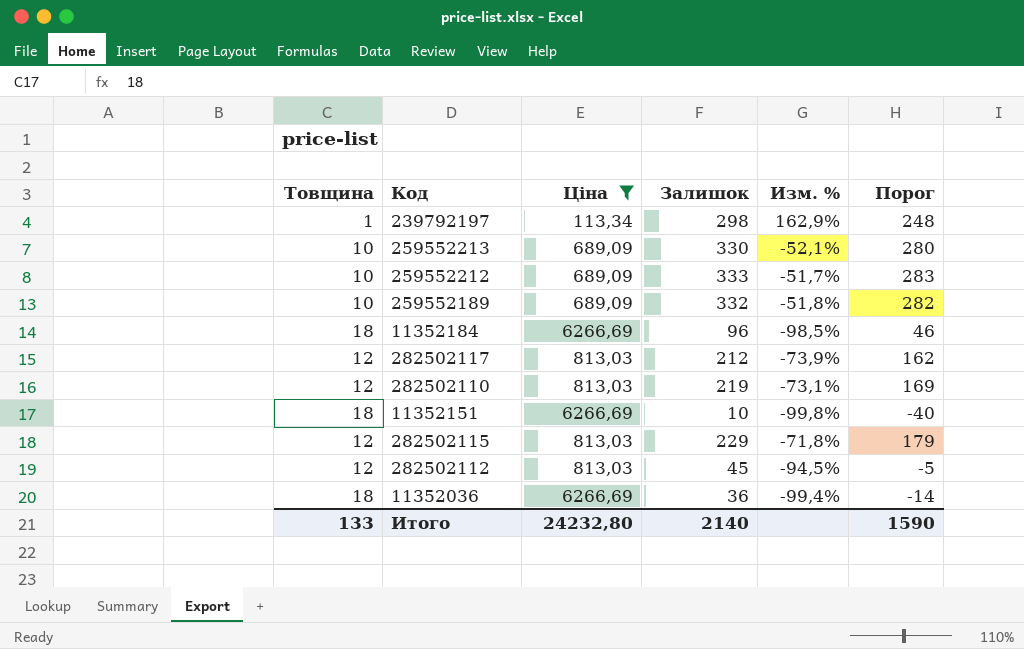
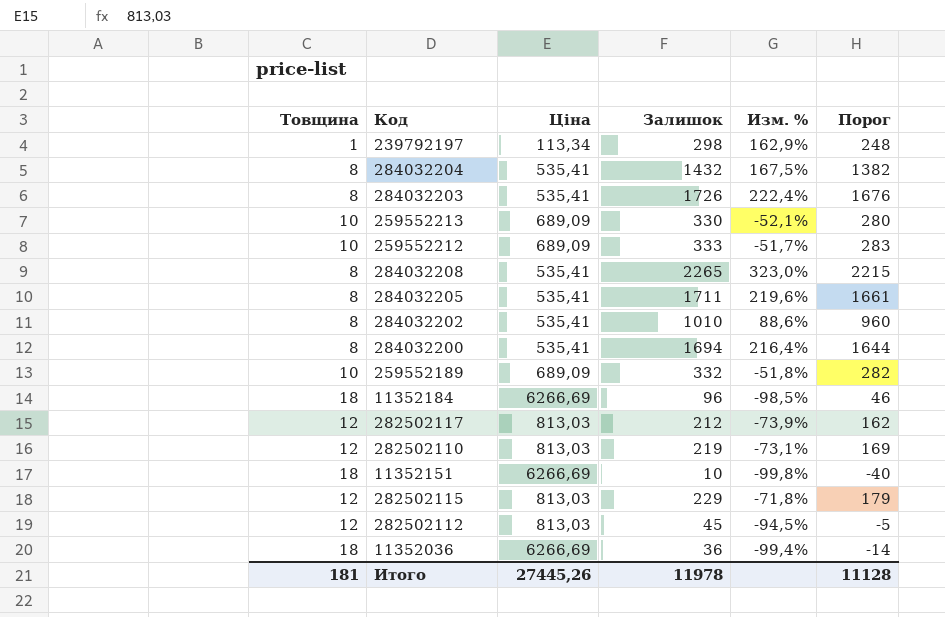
filter: Ціна != 535,41 -> none
Итого | Товщина: 133 -> 181
Итого | Ціна: 24232,80 -> 27445,26
Итого | Залишок: 2140 -> 11978
Итого | Порог: 1590 -> 11128

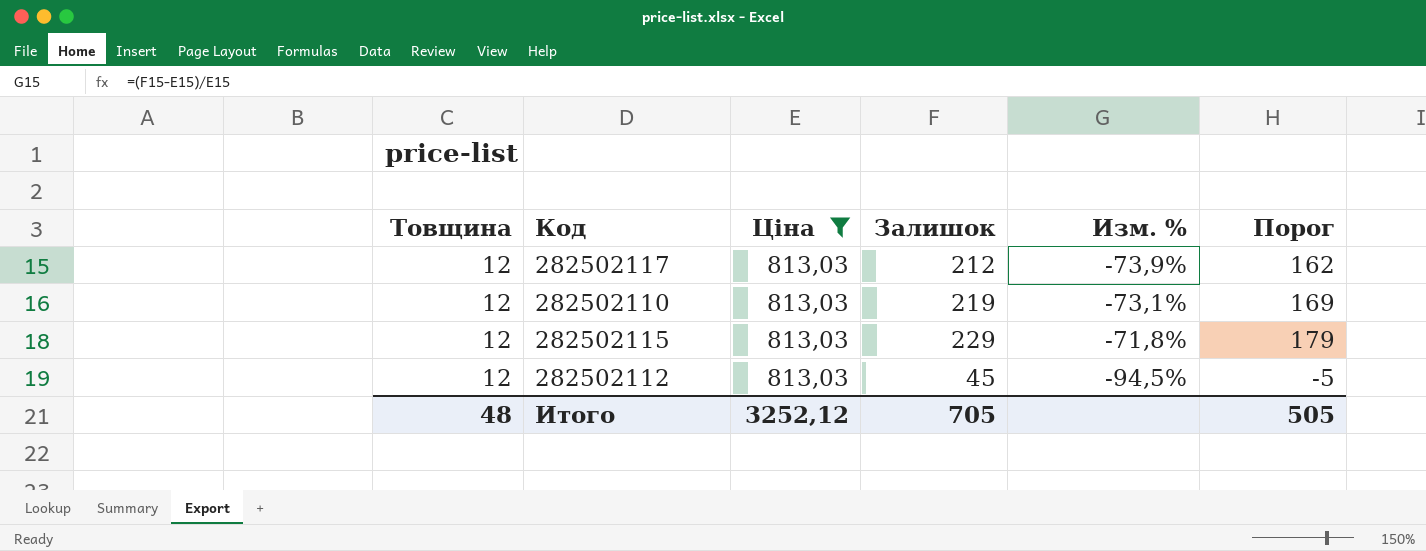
filter: none -> Ціна = 813,03
Итого | Товщина: 181 -> 48
Итого | Ціна: 27445,26 -> 3252,12
Итого | Залишок: 11978 -> 705
Итого | Порог: 11128 -> 505

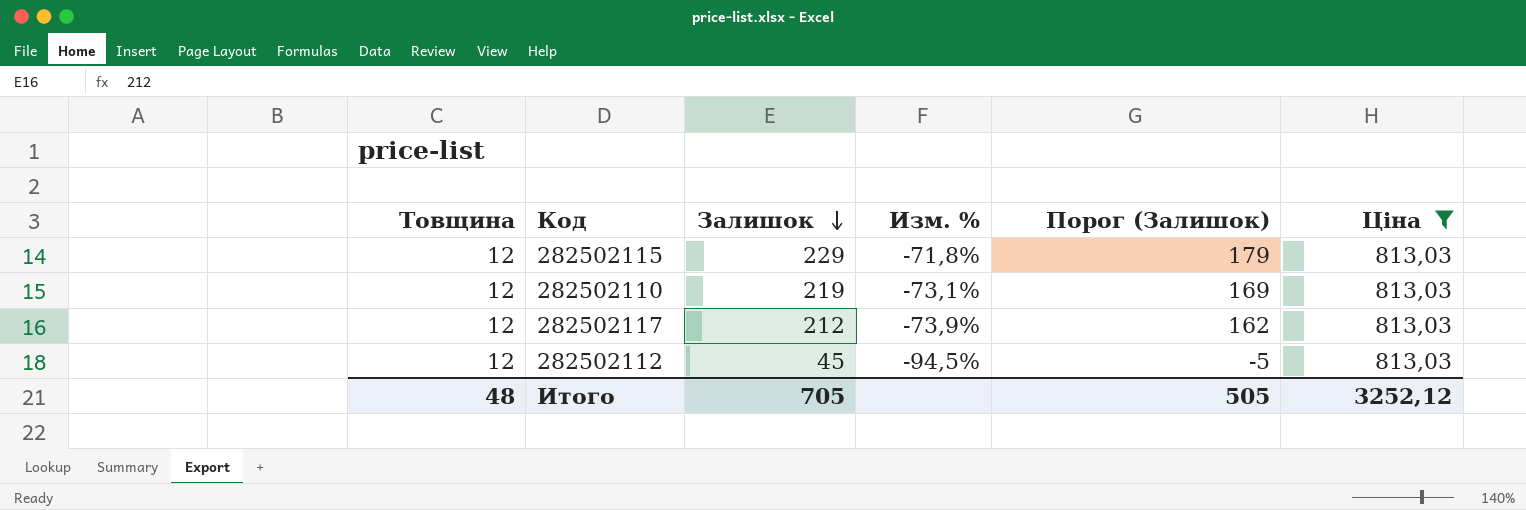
row order: none -> Залишок descending
column name: Порог -> Порог (Залишок)
column Ціна | position: 3 -> 6

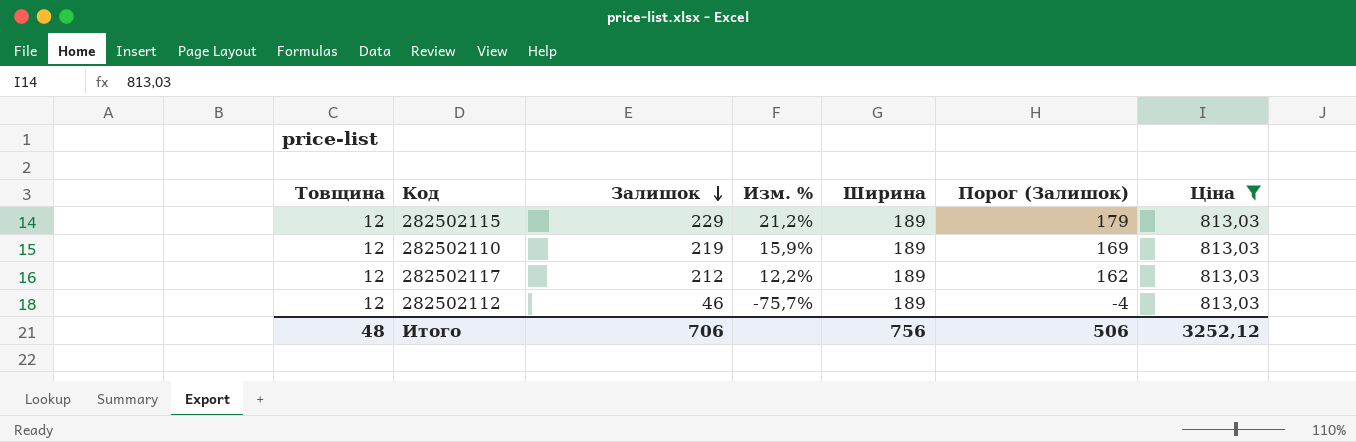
column Изм. % | formula: ([Залишок] - [Ціна]) / [Ціна] -> ([Залишок] - [Ширина]) / [Ширина]
column Ширина | position: none -> 5
282502112 | Залишок: 45 -> 46
282502112 | Порог (Залишок): -5 -> -4
Итого | Залишок: 705 -> 706
Итого | Порог (Залишок): 505 -> 506

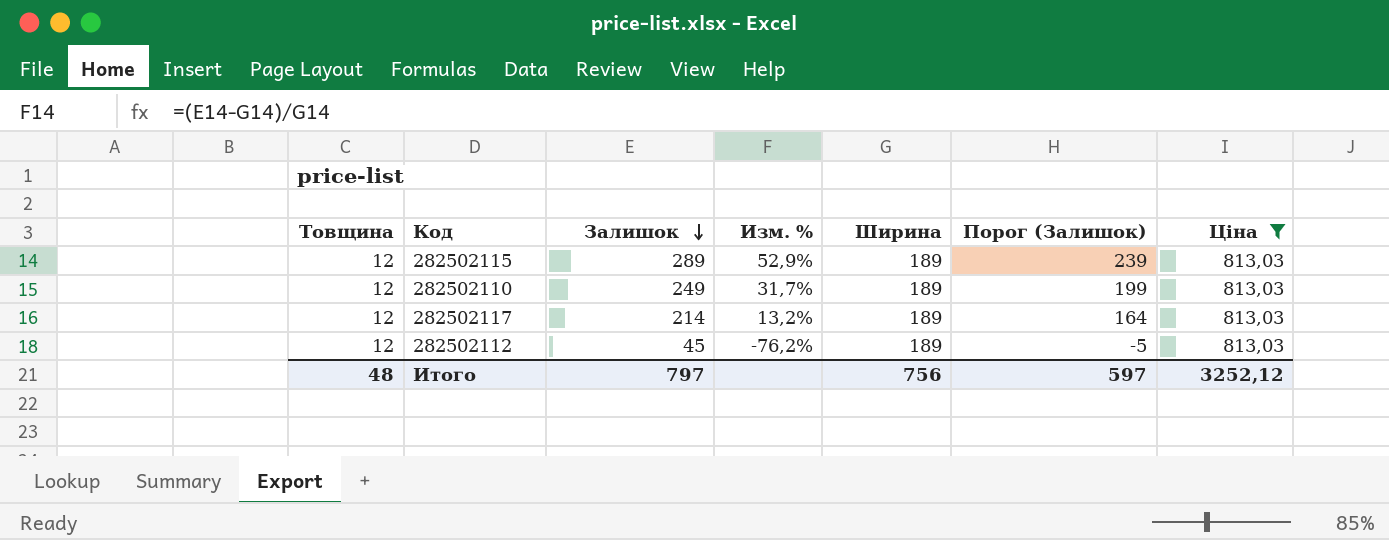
282502115 | Залишок: 229 -> 289
282502115 | Изм. %: 21,2% -> 52,9%
282502115 | Порог (Залишок): 179 -> 239
282502110 | Залишок: 219 -> 249
282502110 | Изм. %: 15,9% -> 31,7%
282502110 | Порог (Залишок): 169 -> 199
282502117 | Залишок: 212 -> 214
282502117 | Изм. %: 12,2% -> 13,2%
282502117 | Порог (Залишок): 162 -> 164
282502112 | Залишок: 46 -> 45
282502112 | Изм. %: -75,7% -> -76,2%
282502112 | Порог (Залишок): -4 -> -5
Итого | Залишок: 706 -> 797
Итого | Порог (Залишок): 506 -> 597

